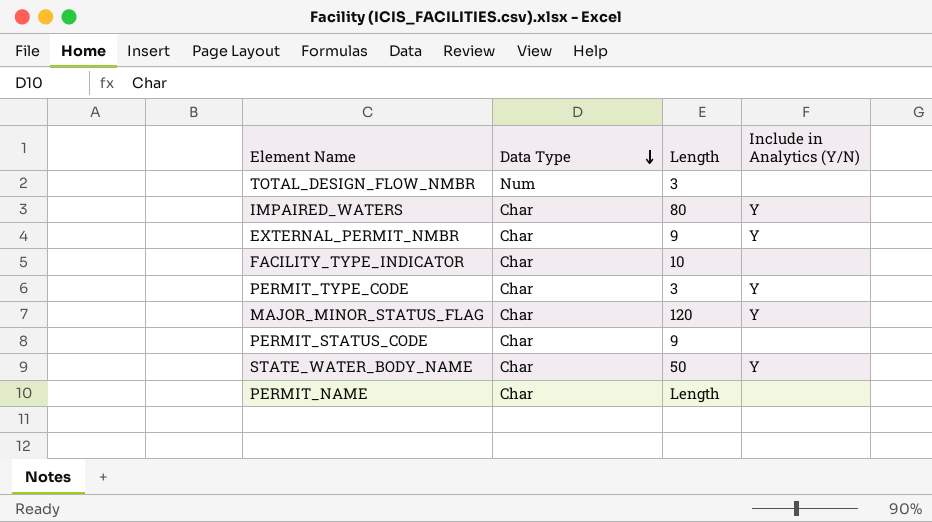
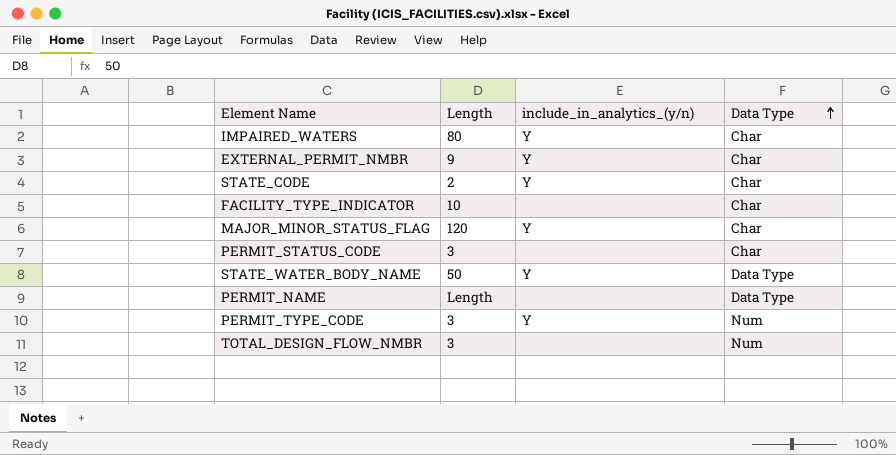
row order: Data Type descending -> Data Type ascending
column name: Include in Analytics (Y/N) -> include_in_analytics_(y/n)
column Data Type | position: 2 -> 4
row STATE_CODE: none -> 2 | Y | Char
PERMIT_STATUS_CODE | Length: 9 -> 3
STATE_WATER_BODY_NAME | Data Type: Char -> Data Type
PERMIT_NAME | Data Type: Char -> Data Type
PERMIT_TYPE_CODE | Data Type: Char -> Num

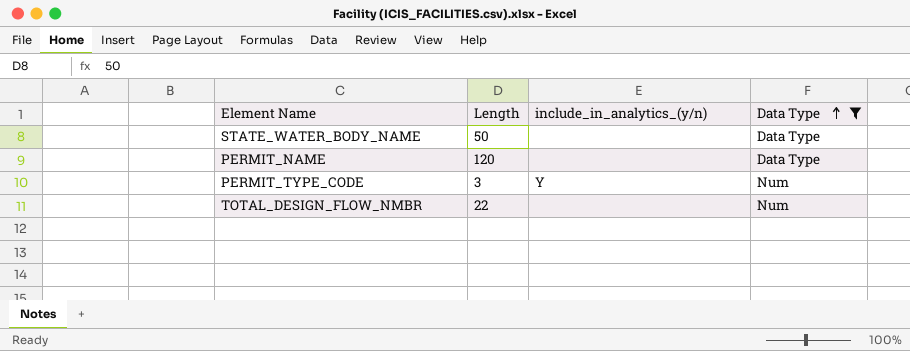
filter: none -> Data Type != Char
STATE_WATER_BODY_NAME | include_in_analytics_(y/n): Y -> none
PERMIT_NAME | Length: Length -> 120
TOTAL_DESIGN_FLOW_NMBR | Length: 3 -> 22

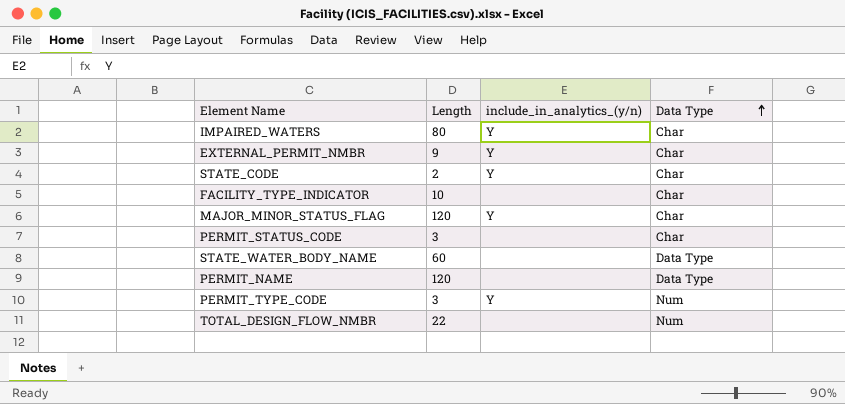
filter: Data Type != Char -> none
STATE_WATER_BODY_NAME | Length: 50 -> 60

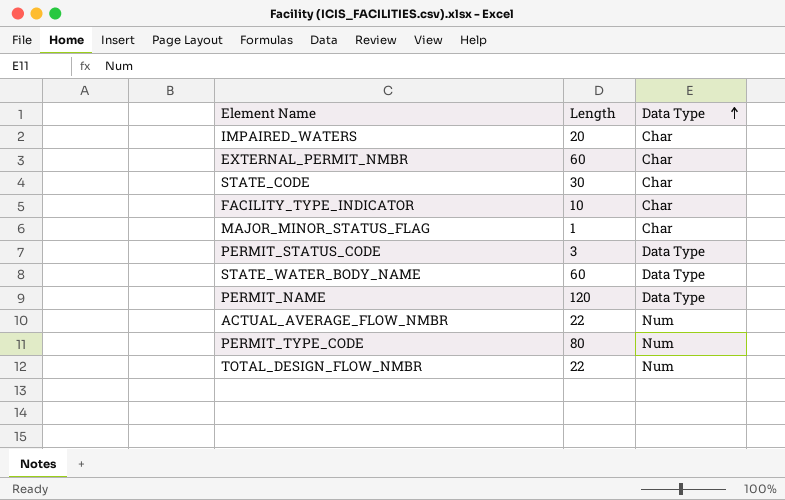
column include_in_analytics_(y/n) | position: 3 -> none
IMPAIRED_WATERS | Length: 80 -> 20
EXTERNAL_PERMIT_NMBR | Length: 9 -> 60
STATE_CODE | Length: 2 -> 30
MAJOR_MINOR_STATUS_FLAG | Length: 120 -> 1
PERMIT_STATUS_CODE | Data Type: Char -> Data Type
row ACTUAL_AVERAGE_FLOW_NMBR: none -> 22 | Num
PERMIT_TYPE_CODE | Length: 3 -> 80

